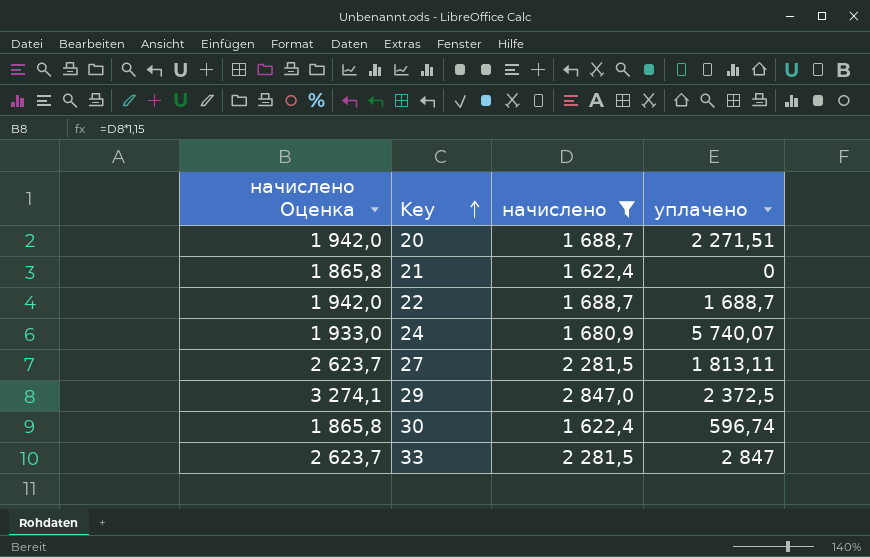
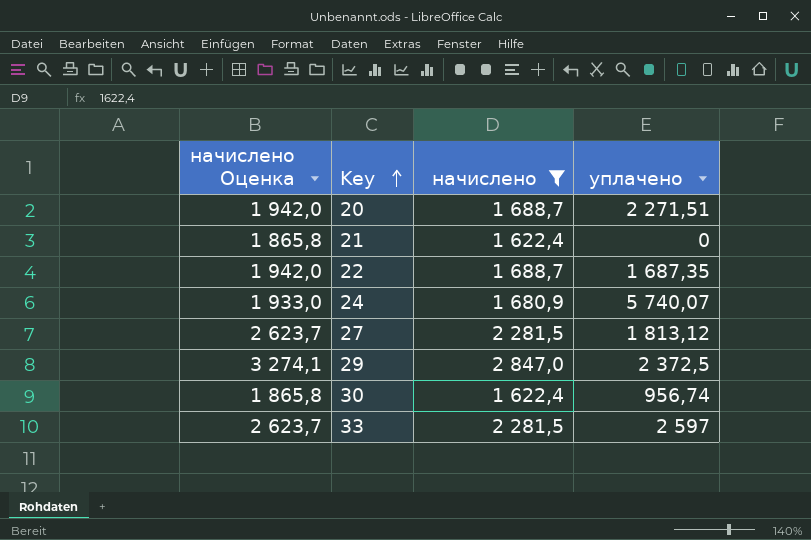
22 | уплачено: 1 688,7 -> 1 687,35
27 | уплачено: 1 813,11 -> 1 813,12
30 | уплачено: 596,74 -> 956,74
33 | уплачено: 2 847 -> 2 597

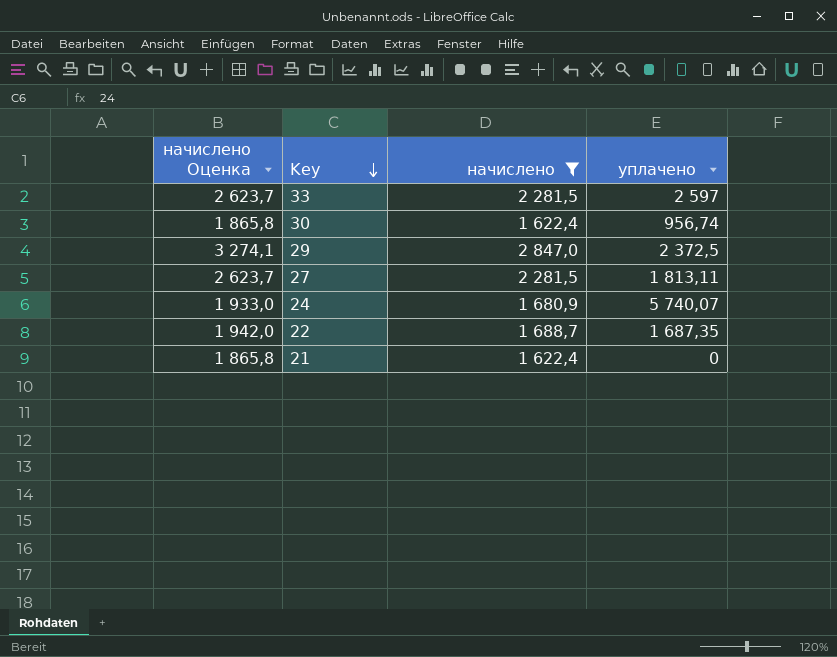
row order: Key ascending -> Key descending
row 20: 1 942,0 | 1 688,7 | 2 271,51 -> none
27 | уплачено: 1 813,12 -> 1 813,11

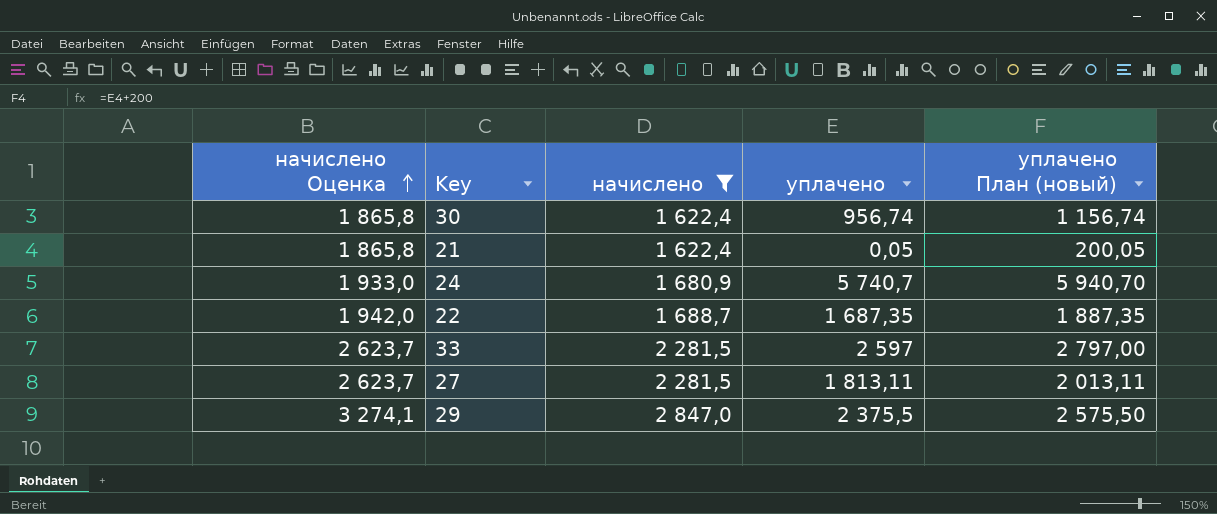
row order: Key descending -> начислено Оценка ascending
column уплачено План (новый) | formula: none -> [уплачено] + 200
21 | уплачено: 0 -> 0,05
24 | уплачено: 5 740,07 -> 5 740,7
29 | уплачено: 2 372,5 -> 2 375,5

